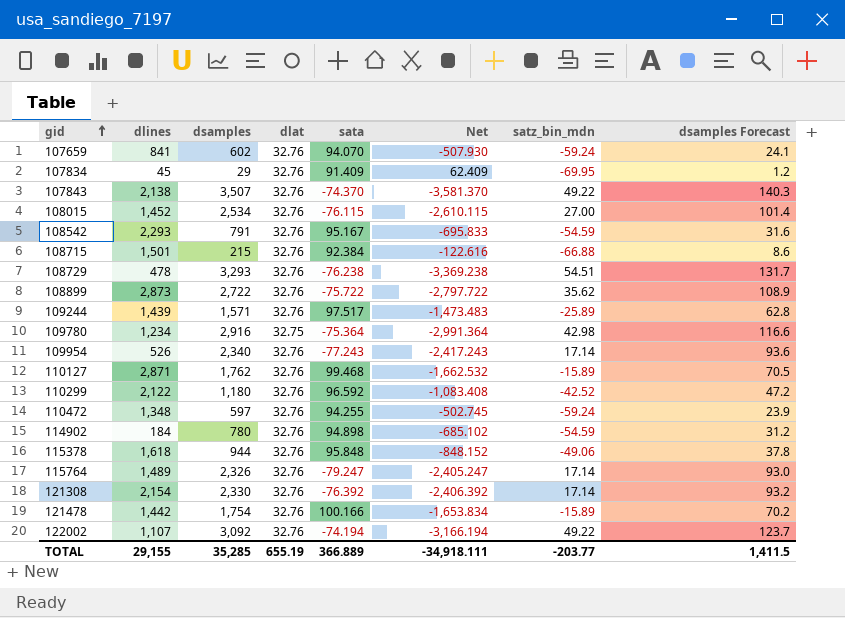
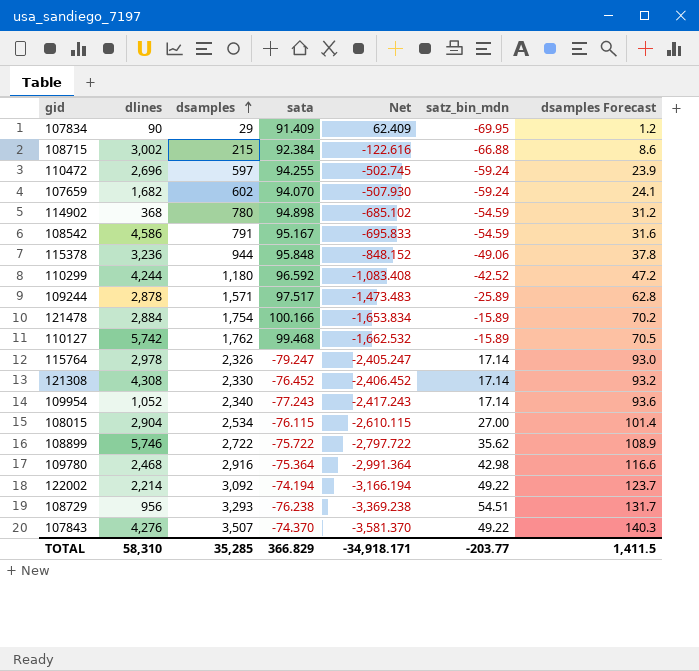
row order: gid ascending -> dsamples ascending
column dlat | position: 4 -> none
107834 | dlines: 45 -> 90
108715 | dlines: 1,501 -> 3,002
110472 | dlines: 1,348 -> 2,696
107659 | dlines: 841 -> 1,682
114902 | dlines: 184 -> 368
108542 | dlines: 2,293 -> 4,586
115378 | dlines: 1,618 -> 3,236
110299 | dlines: 2,122 -> 4,244
109244 | dlines: 1,439 -> 2,878
121478 | dlines: 1,442 -> 2,884
110127 | dlines: 2,871 -> 5,742
115764 | dlines: 1,489 -> 2,978
121308 | dlines: 2,154 -> 4,308
121308 | sata: -76.392 -> -76.452
121308 | Net: -2,406.392 -> -2,406.452
109954 | dlines: 526 -> 1,052
108015 | dlines: 1,452 -> 2,904
108899 | dlines: 2,873 -> 5,746
109780 | dlines: 1,234 -> 2,468
122002 | dlines: 1,107 -> 2,214
108729 | dlines: 478 -> 956
107843 | dlines: 2,138 -> 4,276
TOTAL | dlines: 29,155 -> 58,310
TOTAL | sata: 366.889 -> 366.829
TOTAL | Net: -34,918.111 -> -34,918.171

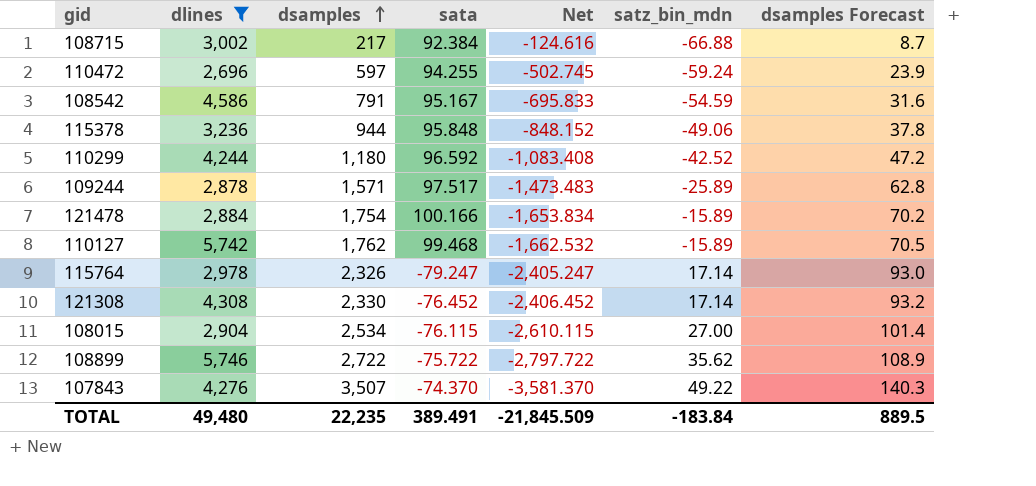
filter: none -> dlines >= 2,696
108715 | dsamples: 215 -> 217
108715 | Net: -122.616 -> -124.616
108715 | dsamples Forecast: 8.6 -> 8.7
TOTAL | dlines: 58,310 -> 49,480
TOTAL | dsamples: 35,285 -> 22,235
TOTAL | sata: 366.829 -> 389.491
TOTAL | Net: -34,918.171 -> -21,845.509
TOTAL | satz_bin_mdn: -203.77 -> -183.84
TOTAL | dsamples Forecast: 1,411.5 -> 889.5

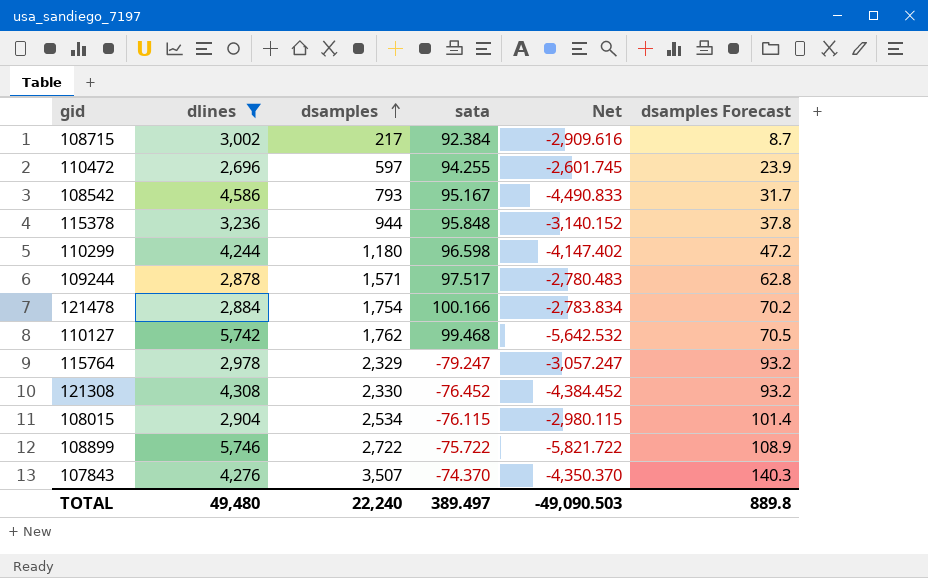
column satz_bin_mdn | position: 6 -> none
column Net | formula: [sata] - [dsamples] -> [sata] - [dlines]
108542 | dsamples: 791 -> 793
108542 | dsamples Forecast: 31.6 -> 31.7
110299 | sata: 96.592 -> 96.598
115764 | dsamples: 2,326 -> 2,329
115764 | dsamples Forecast: 93.0 -> 93.2
TOTAL | dsamples: 22,235 -> 22,240
TOTAL | sata: 389.491 -> 389.497
TOTAL | Net: -21,845.509 -> -49,090.503
TOTAL | dsamples Forecast: 889.5 -> 889.8

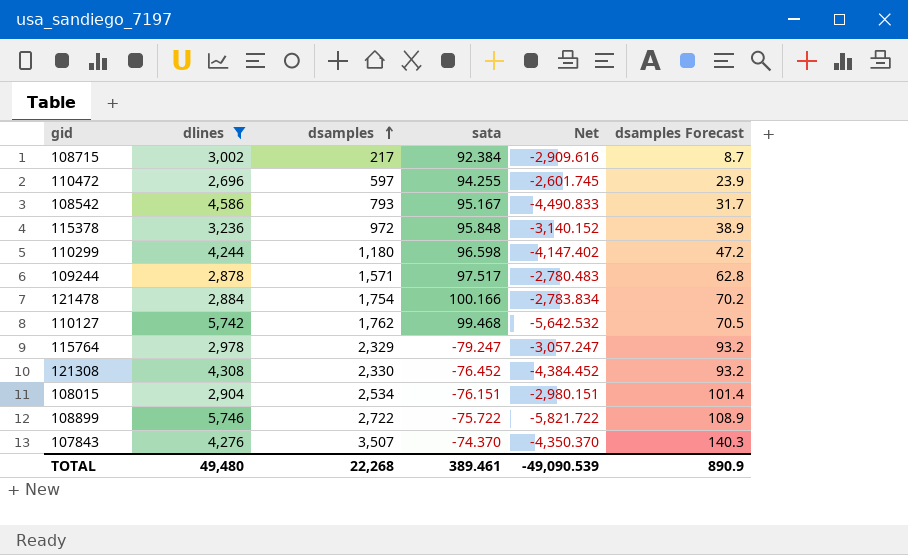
115378 | dsamples: 944 -> 972
115378 | dsamples Forecast: 37.8 -> 38.9
108015 | sata: -76.115 -> -76.151
108015 | Net: -2,980.115 -> -2,980.151
TOTAL | dsamples: 22,240 -> 22,268
TOTAL | sata: 389.497 -> 389.461
TOTAL | Net: -49,090.503 -> -49,090.539
TOTAL | dsamples Forecast: 889.8 -> 890.9

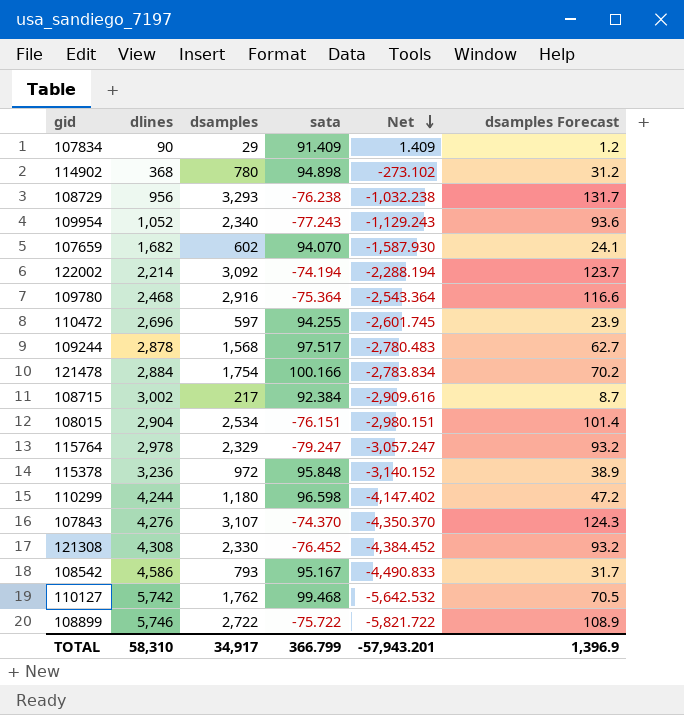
filter: dlines >= 2,696 -> none
row order: dsamples ascending -> Net descending
109244 | dsamples: 1,571 -> 1,568
109244 | dsamples Forecast: 62.8 -> 62.7
107843 | dsamples: 3,507 -> 3,107
107843 | dsamples Forecast: 140.3 -> 124.3
TOTAL | dlines: 49,480 -> 58,310
TOTAL | dsamples: 22,268 -> 34,917
TOTAL | sata: 389.461 -> 366.799
TOTAL | Net: -49,090.539 -> -57,943.201
TOTAL | dsamples Forecast: 890.9 -> 1,396.9

